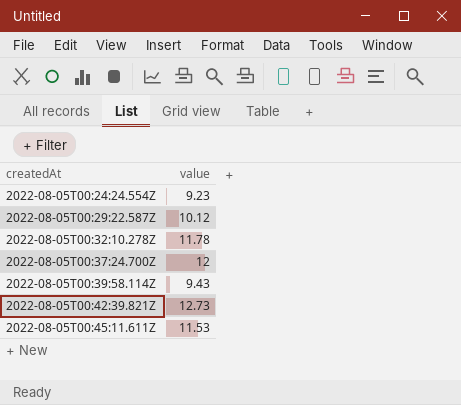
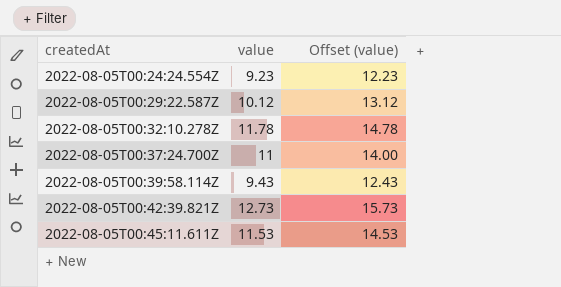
column Offset (value) | formula: none -> [value] + 3
2022-08-05T00:37:24.700Z | value: 12 -> 11

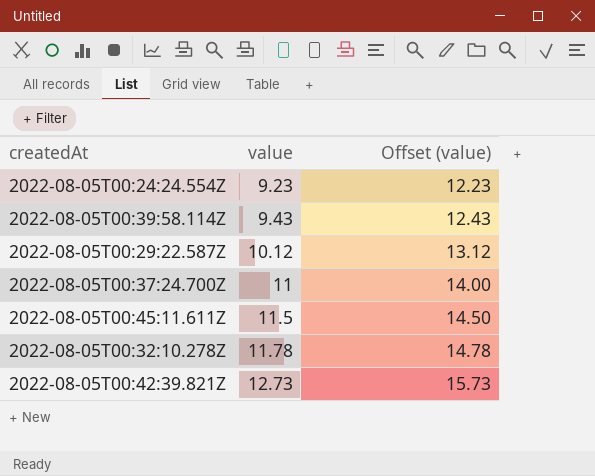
row order: createdAt ascending -> value ascending
2022-08-05T00:45:11.611Z | value: 11.53 -> 11.5
2022-08-05T00:45:11.611Z | Offset (value): 14.53 -> 14.50

